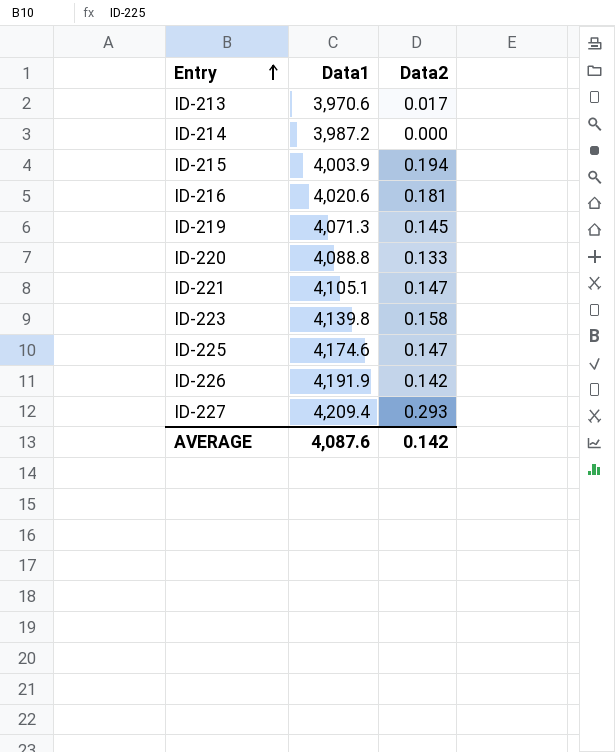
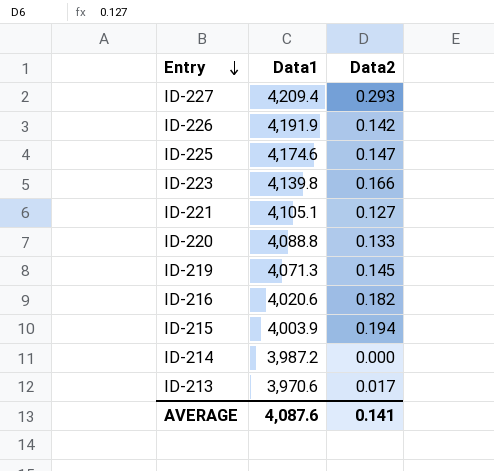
row order: Entry ascending -> Entry descending
ID-223 | Data2: 0.158 -> 0.166
ID-221 | Data2: 0.147 -> 0.127
ID-216 | Data2: 0.181 -> 0.182
AVERAGE | Data2: 0.142 -> 0.141

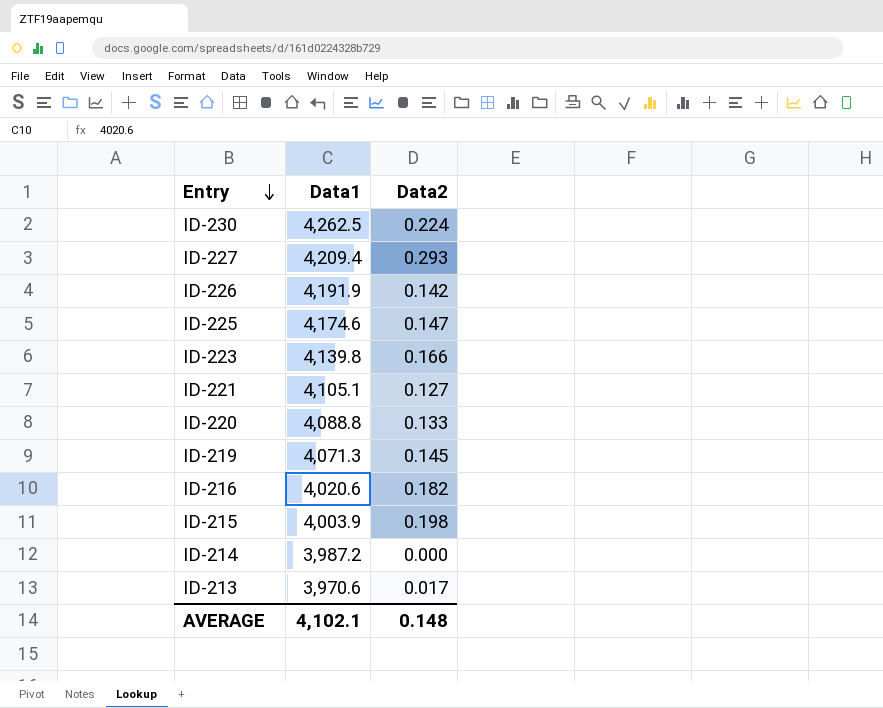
row ID-230: none -> 4,262.5 | 0.224
ID-215 | Data2: 0.194 -> 0.198
AVERAGE | Data1: 4,087.6 -> 4,102.1
AVERAGE | Data2: 0.141 -> 0.148

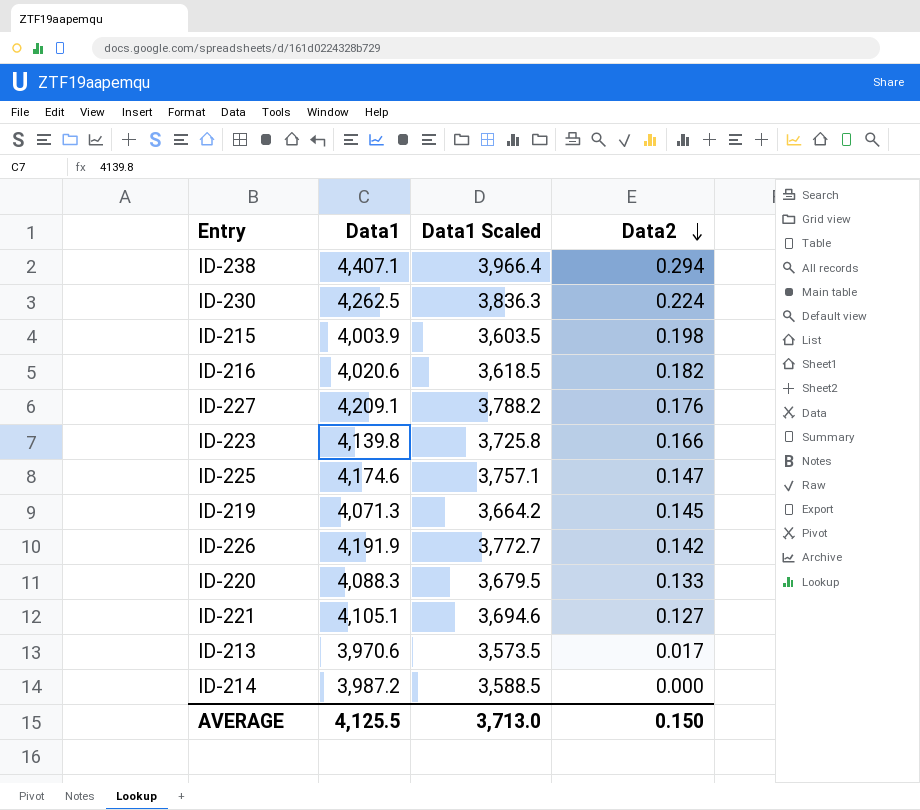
row order: Entry descending -> Data2 descending
column Data1 Scaled | formula: none -> [Data1] * 0.9
row ID-238: none -> 4,407.1 | 3,966.4 | 0.294
ID-227 | Data1: 4,209.4 -> 4,209.1
ID-227 | Data2: 0.293 -> 0.176
ID-220 | Data1: 4,088.8 -> 4,088.3
AVERAGE | Data1: 4,102.1 -> 4,125.5
AVERAGE | Data2: 0.148 -> 0.150

